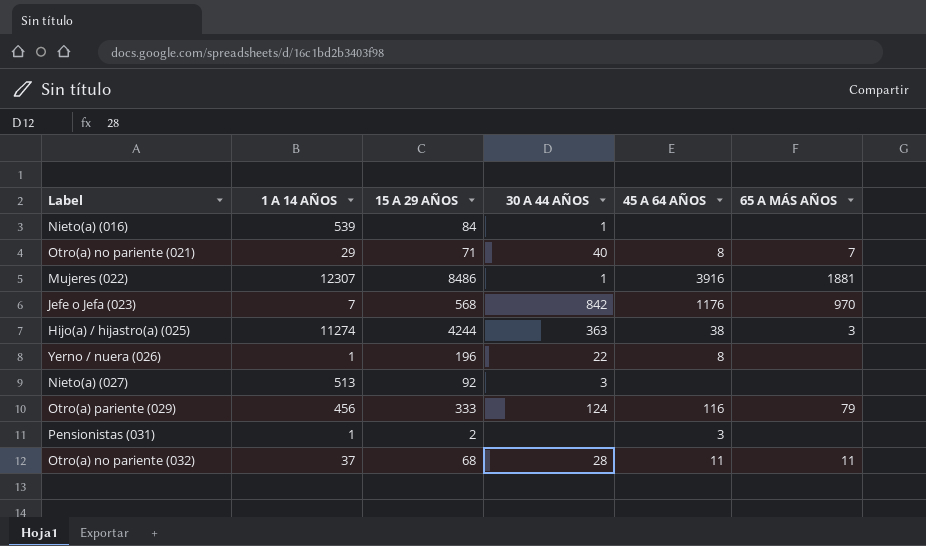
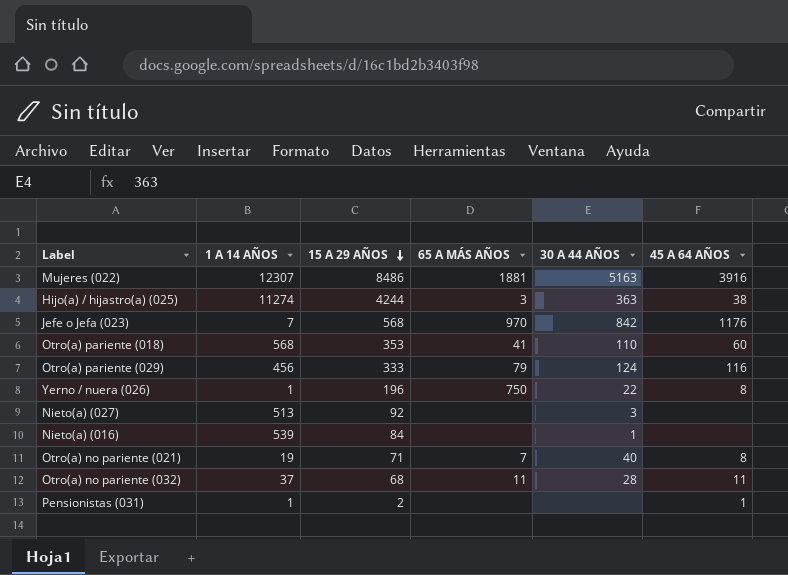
row order: none -> 15 A 29 AÑOS descending
column 65 A MÁS AÑOS | position: 6 -> 4
Mujeres (022) | 30 A 44 AÑOS: 1 -> 5163
row Otro(a) pariente (018): none -> 568 | 353 | 41 | 110 | 60
Yerno / nuera (026) | 65 A MÁS AÑOS: none -> 750
Otro(a) no pariente (021) | 1 A 14 AÑOS: 29 -> 19
Pensionistas (031) | 45 A 64 AÑOS: 3 -> 1

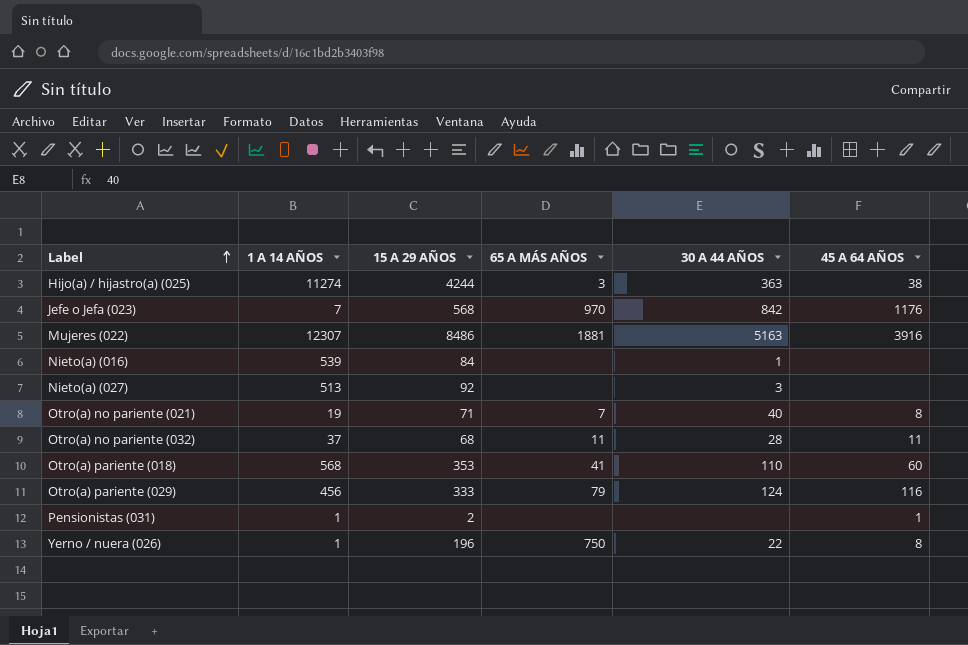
row order: 15 A 29 AÑOS descending -> Label ascending

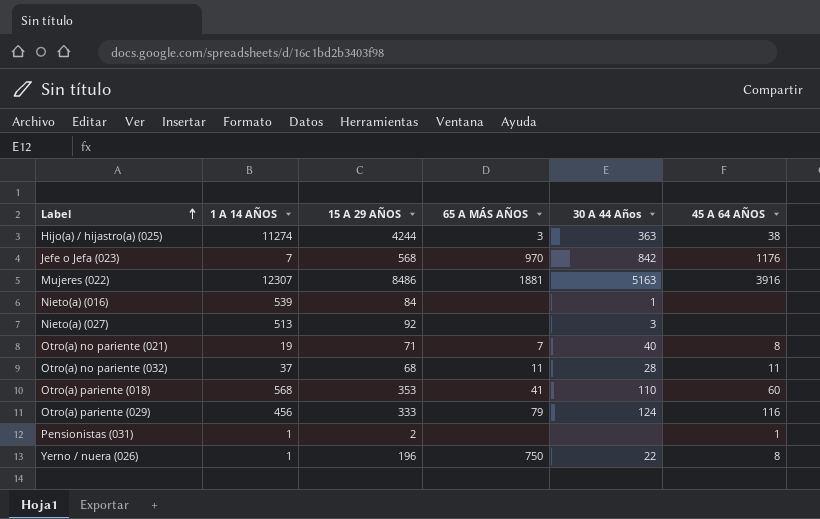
column name: 30 A 44 AÑOS -> 30 A 44 Años

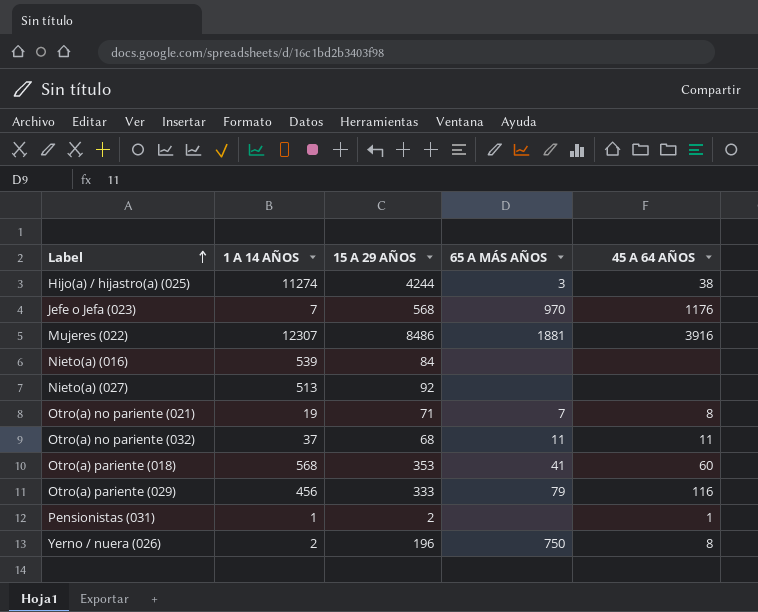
column 30 A 44 Años | position: 5 -> none
Yerno / nuera (026) | 1 A 14 AÑOS: 1 -> 2

